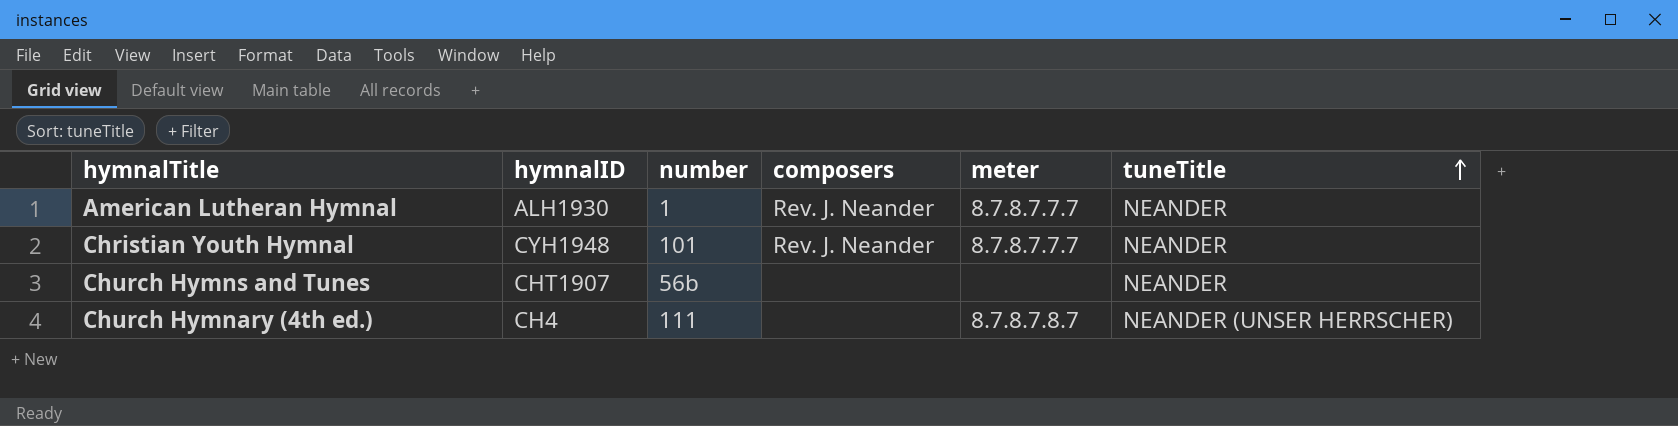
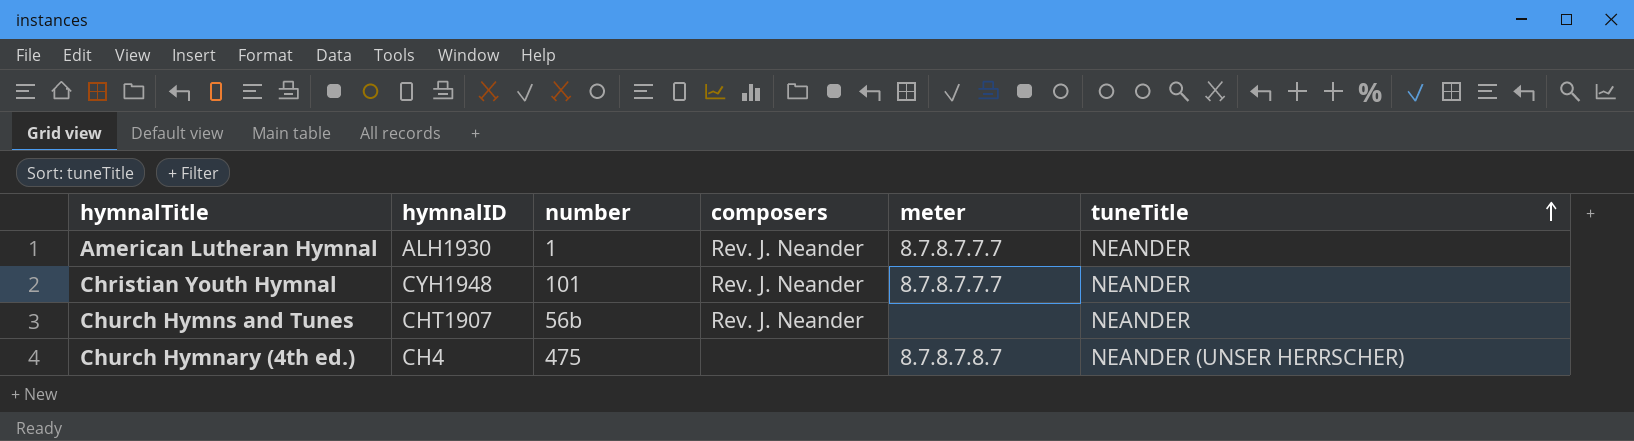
Church Hymns and Tunes | composers: none -> Rev. J. Neander
Church Hymnary (4th ed.) | number: 111 -> 475

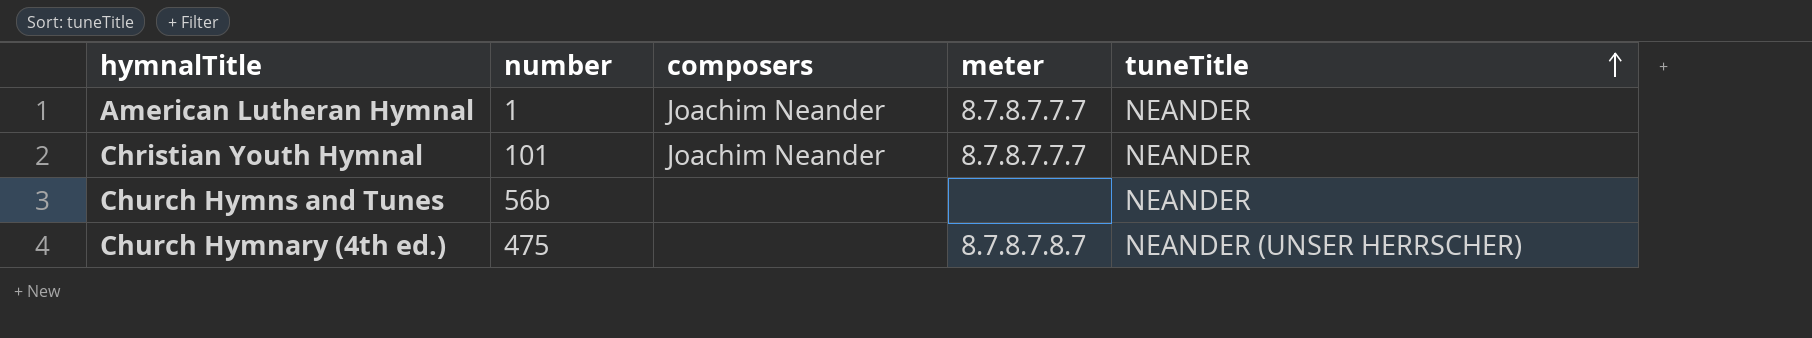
column hymnalID | position: 2 -> none
American Lutheran Hymnal | composers: Rev. J. Neander -> Joachim Neander
Christian Youth Hymnal | composers: Rev. J. Neander -> Joachim Neander
Church Hymns and Tunes | composers: Rev. J. Neander -> none

